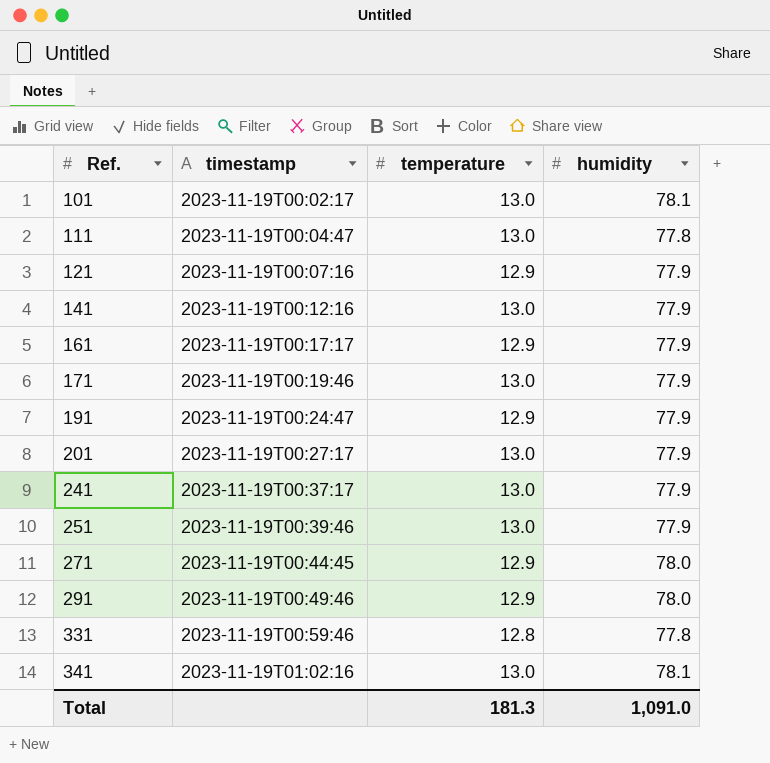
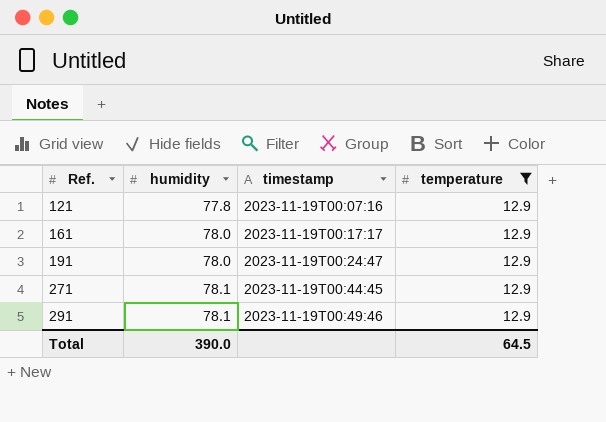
filter: none -> temperature = 12.9
column humidity | position: 4 -> 2
121 | humidity: 77.9 -> 77.8
161 | humidity: 77.9 -> 78.0
191 | humidity: 77.9 -> 78.0
271 | humidity: 78.0 -> 78.1
291 | humidity: 78.0 -> 78.1
Total | humidity: 1,091.0 -> 390.0
Total | temperature: 181.3 -> 64.5

